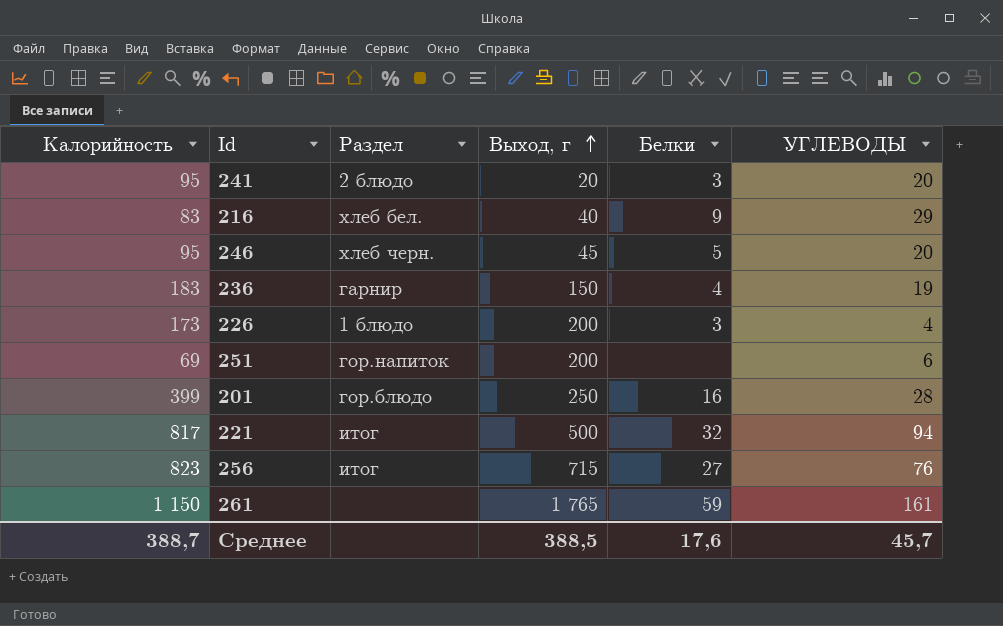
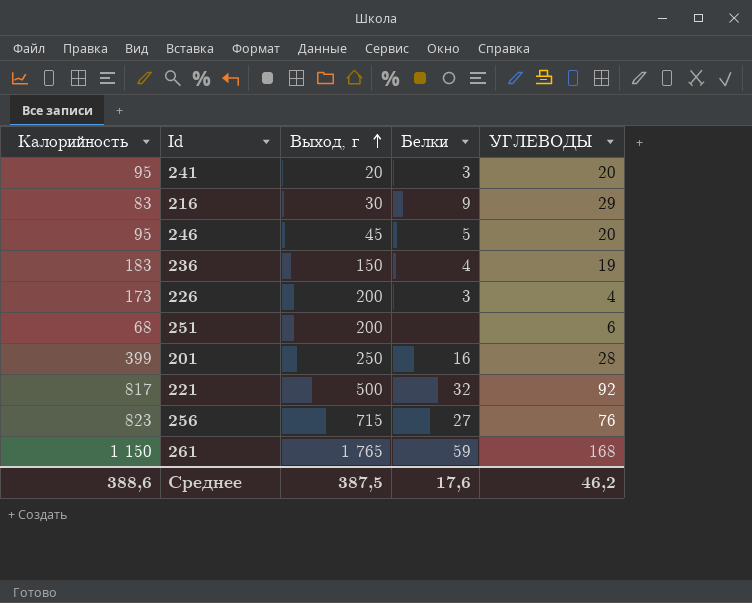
column Раздел | position: 3 -> none
216 | Выход, г: 40 -> 30
251 | Калорийность: 69 -> 68
221 | УГЛЕВОДЫ: 94 -> 92
261 | УГЛЕВОДЫ: 161 -> 168
Среднее | Калорийность: 388,7 -> 388,6
Среднее | Выход, г: 388,5 -> 387,5
Среднее | УГЛЕВОДЫ: 45,7 -> 46,2

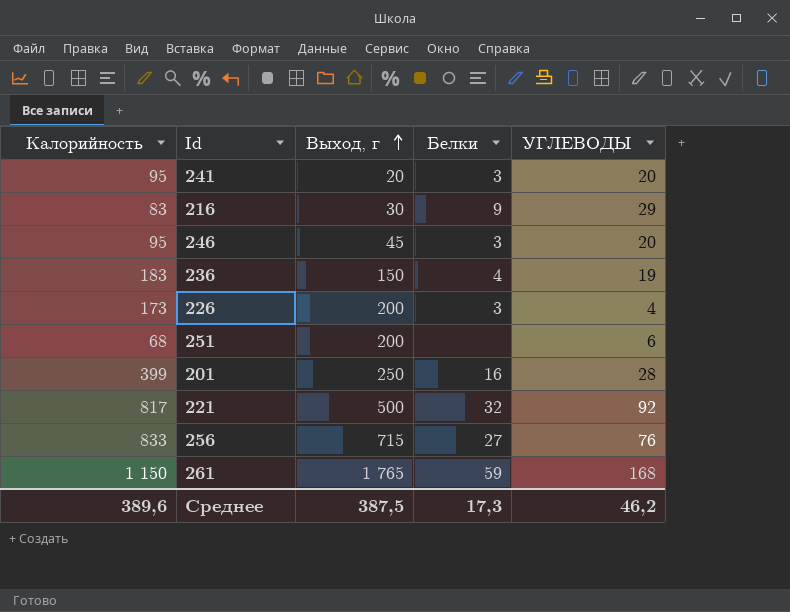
246 | Белки: 5 -> 3
256 | Калорийность: 823 -> 833
Среднее | Калорийность: 388,6 -> 389,6
Среднее | Белки: 17,6 -> 17,3

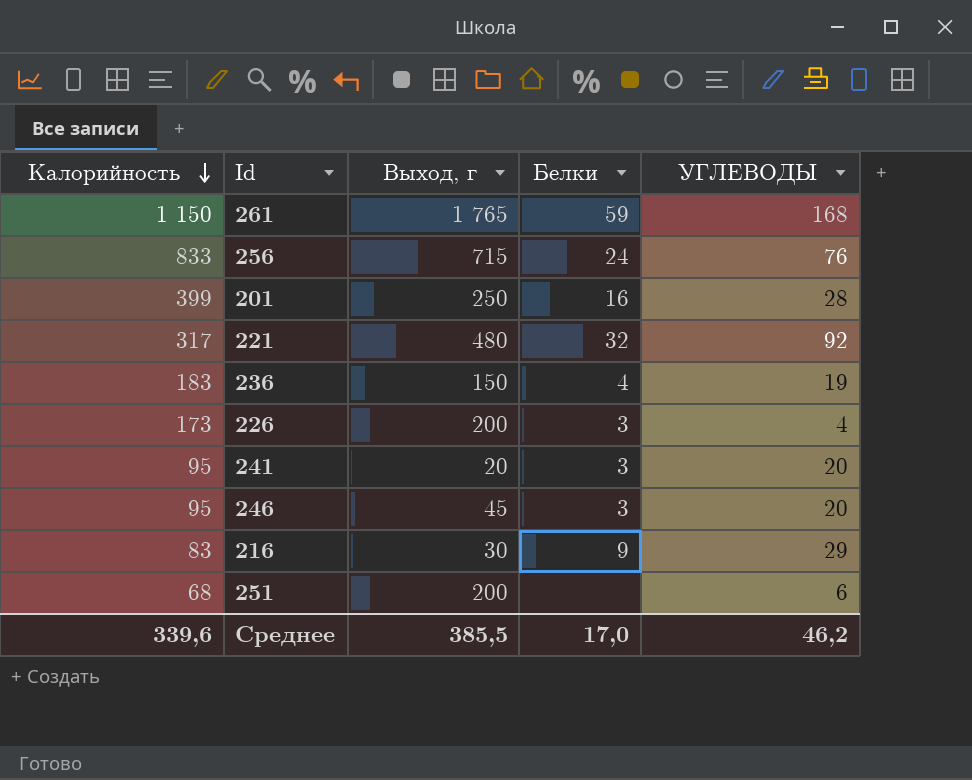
row order: Выход, г ascending -> Калорийность descending
256 | Белки: 27 -> 24
221 | Калорийность: 817 -> 317
221 | Выход, г: 500 -> 480
Среднее | Калорийность: 389,6 -> 339,6
Среднее | Выход, г: 387,5 -> 385,5
Среднее | Белки: 17,3 -> 17,0

